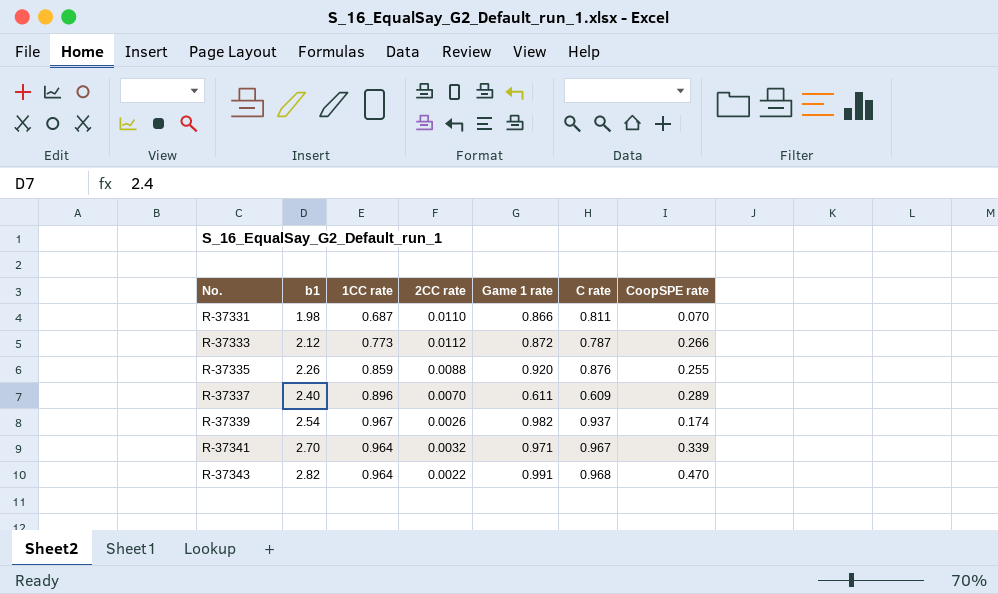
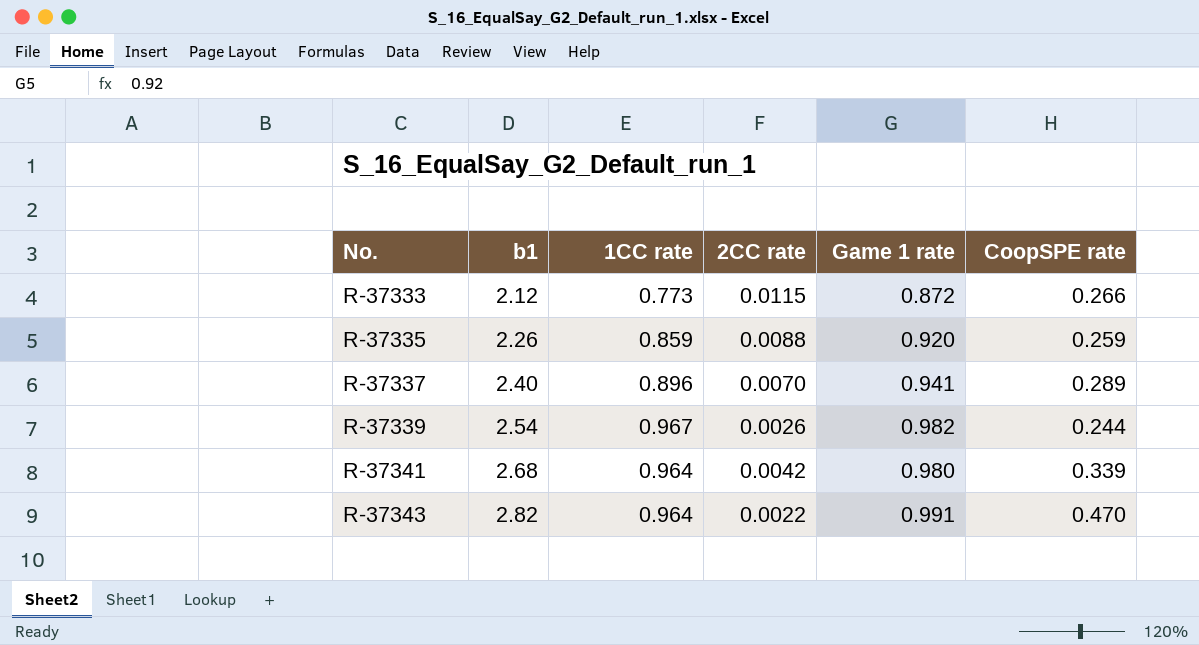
column C rate | position: 6 -> none
row R-37331: 1.98 | 0.687 | 0.0110 | 0.866 | 0.811 | 0.070 -> none
R-37333 | 2CC rate: 0.0112 -> 0.0115
R-37335 | CoopSPE rate: 0.255 -> 0.259
R-37337 | Game 1 rate: 0.611 -> 0.941
R-37339 | CoopSPE rate: 0.174 -> 0.244
R-37341 | b1: 2.70 -> 2.68
R-37341 | 2CC rate: 0.0032 -> 0.0042
R-37341 | Game 1 rate: 0.971 -> 0.980

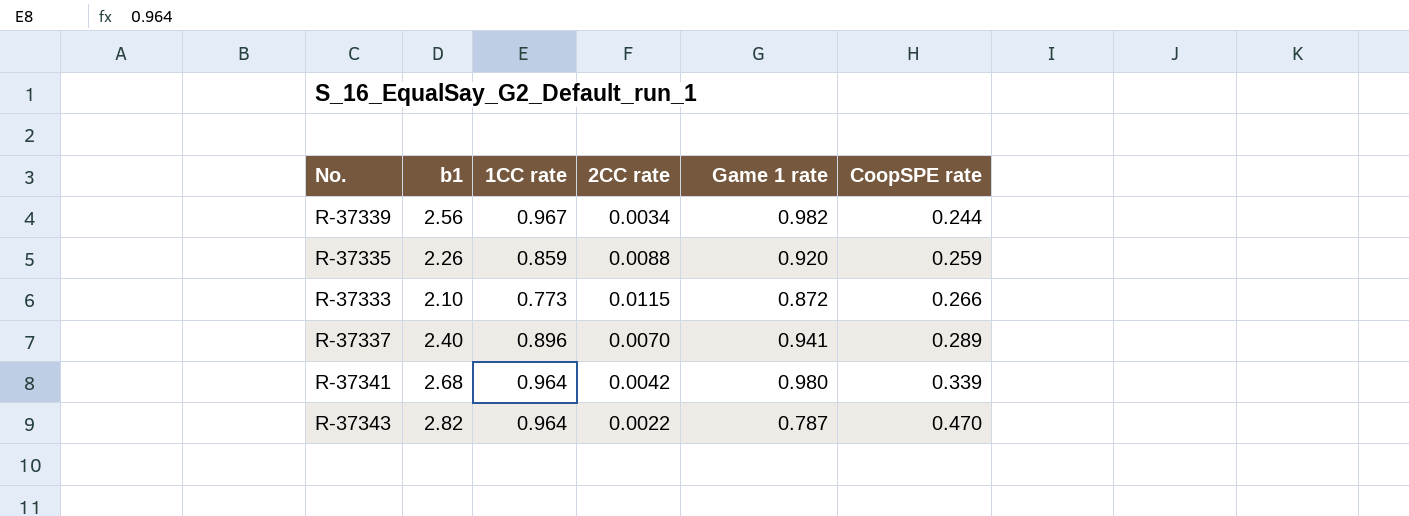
row order: No. ascending -> CoopSPE rate ascending
R-37339 | b1: 2.54 -> 2.56
R-37339 | 2CC rate: 0.0026 -> 0.0034
R-37333 | b1: 2.12 -> 2.10
R-37343 | Game 1 rate: 0.991 -> 0.787

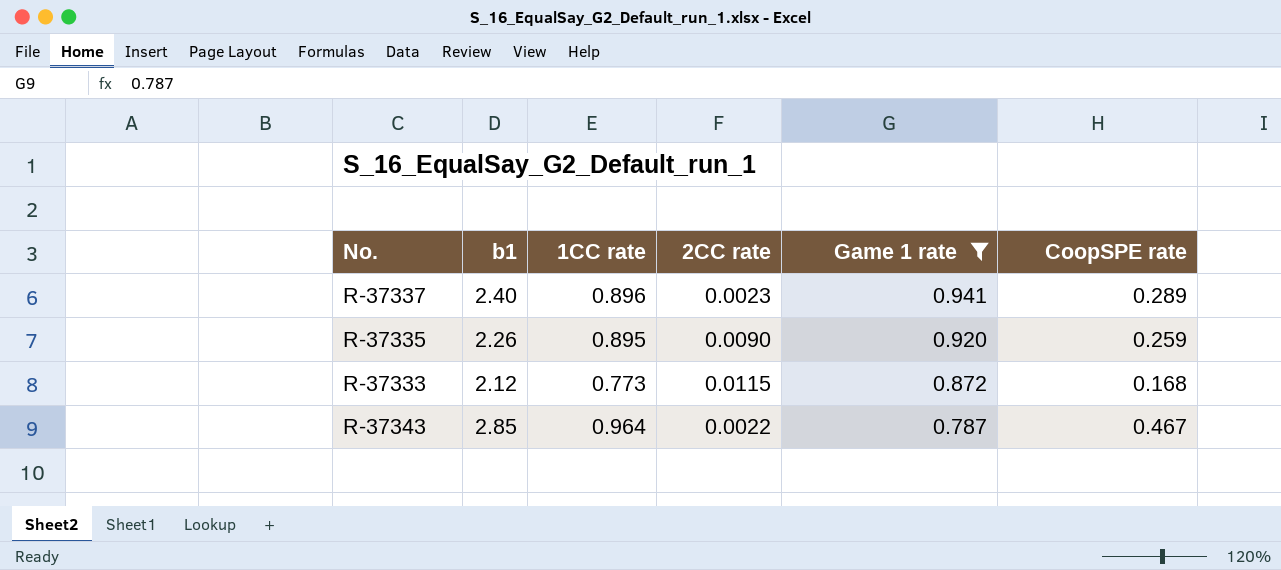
filter: none -> Game 1 rate <= 0.941
row order: CoopSPE rate ascending -> Game 1 rate descending
R-37337 | 2CC rate: 0.0070 -> 0.0023
R-37335 | 1CC rate: 0.859 -> 0.895
R-37335 | 2CC rate: 0.0088 -> 0.0090
R-37333 | b1: 2.10 -> 2.12
R-37333 | CoopSPE rate: 0.266 -> 0.168
R-37343 | b1: 2.82 -> 2.85
R-37343 | CoopSPE rate: 0.470 -> 0.467

